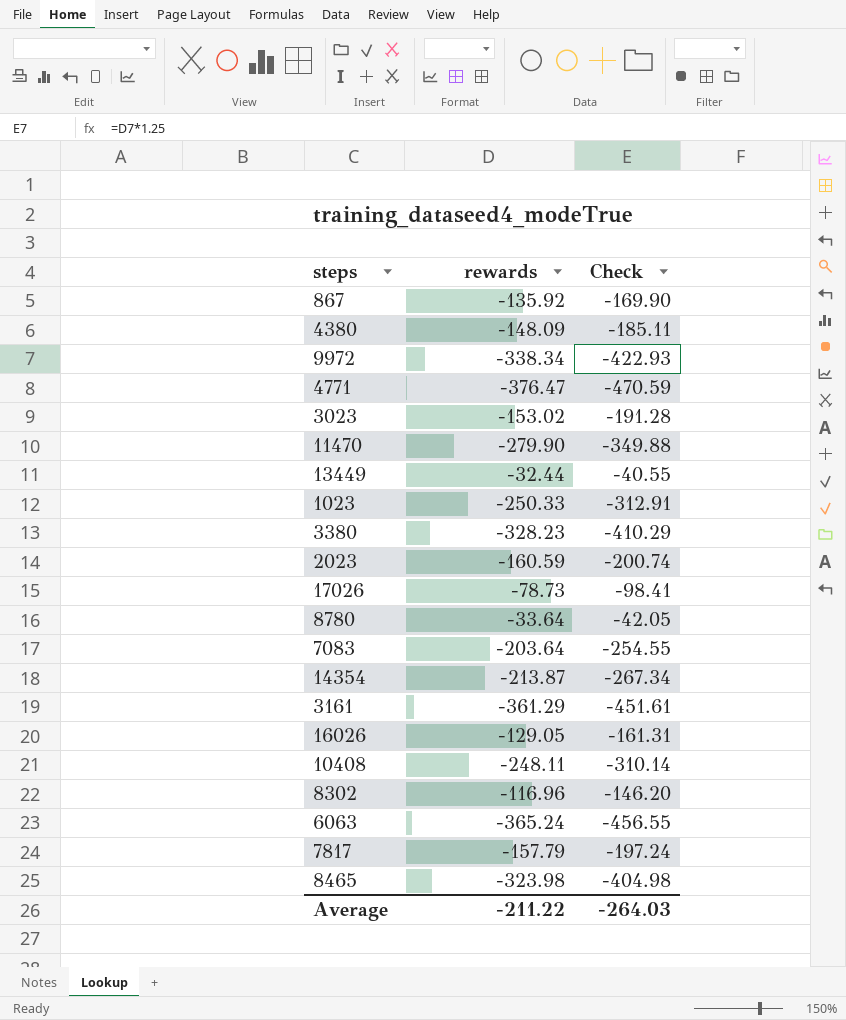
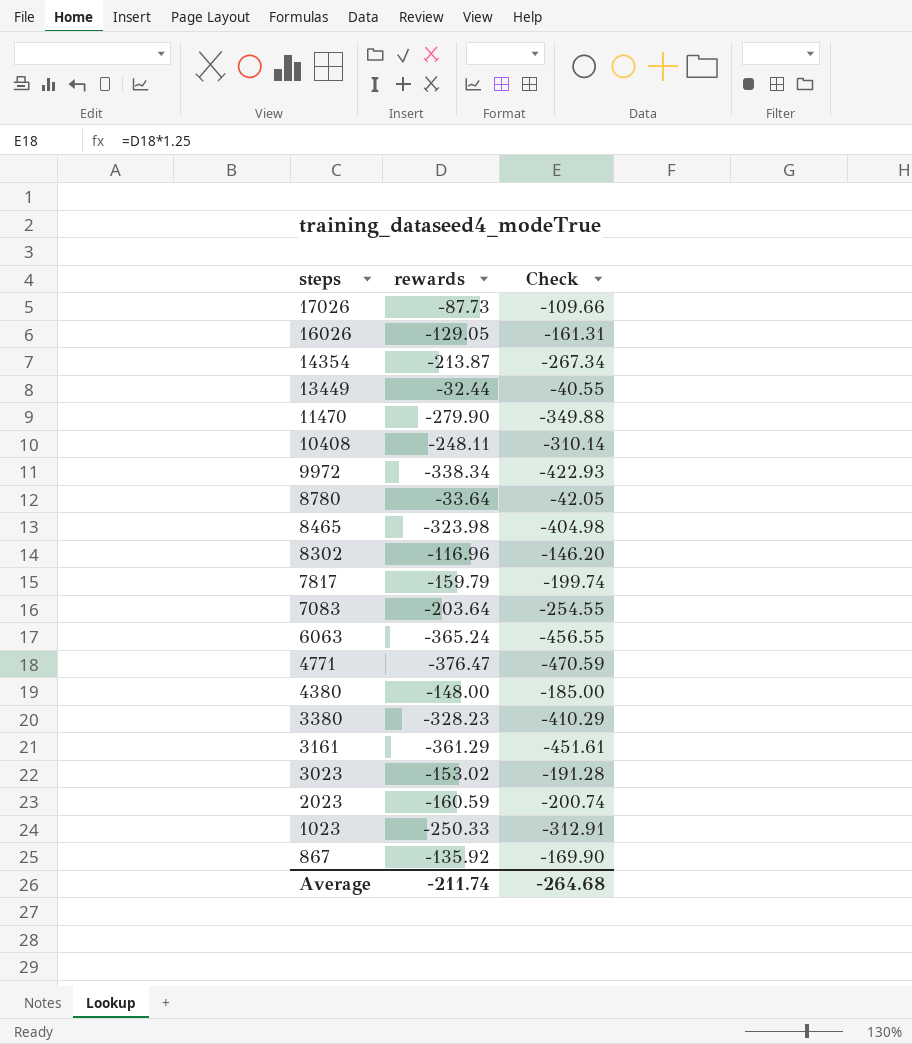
row order: none -> steps descending
17026 | rewards: -78.73 -> -87.73
17026 | Check: -98.41 -> -109.66
7817 | rewards: -157.79 -> -159.79
7817 | Check: -197.24 -> -199.74
4380 | rewards: -148.09 -> -148.00
4380 | Check: -185.11 -> -185.00
Average | rewards: -211.22 -> -211.74
Average | Check: -264.03 -> -264.68

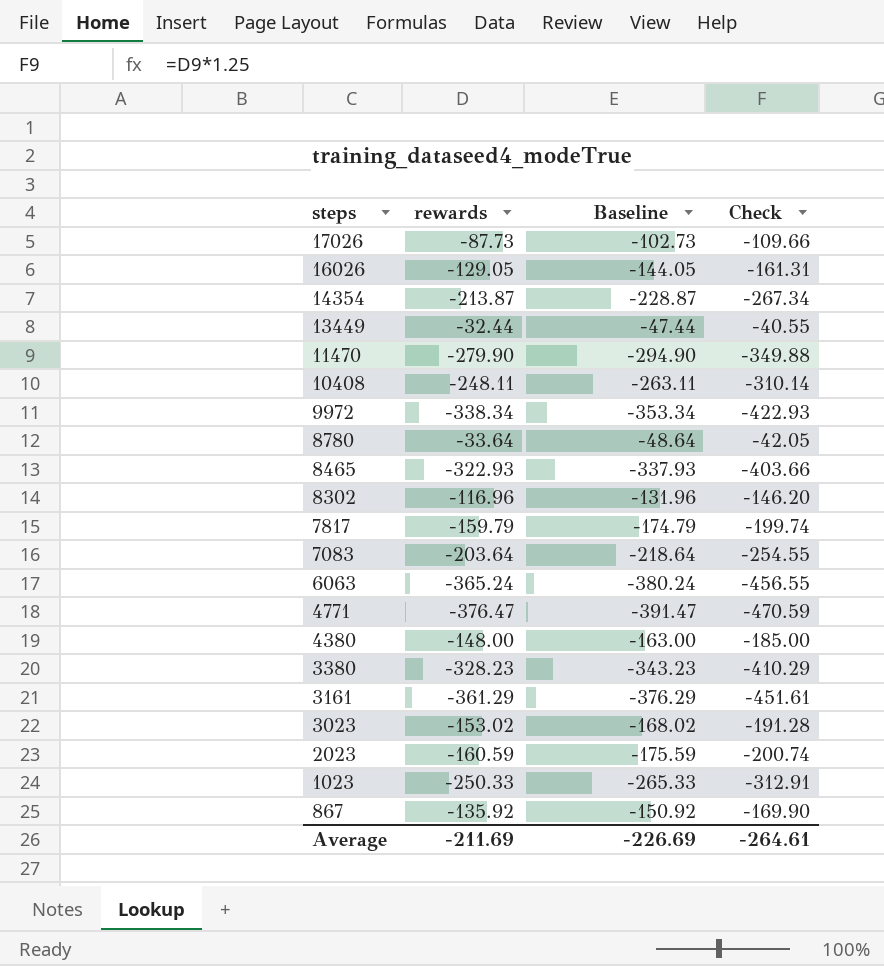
column Baseline | formula: none -> [rewards] - 15
8465 | rewards: -323.98 -> -322.93
8465 | Check: -404.98 -> -403.66
Average | rewards: -211.74 -> -211.69
Average | Check: -264.68 -> -264.61

